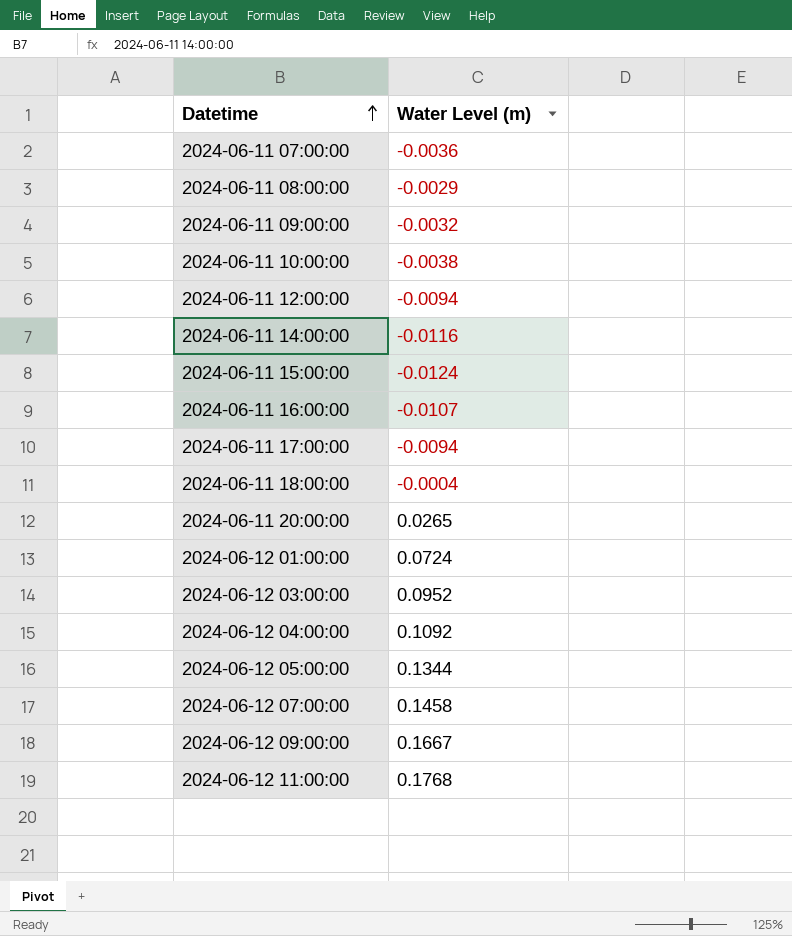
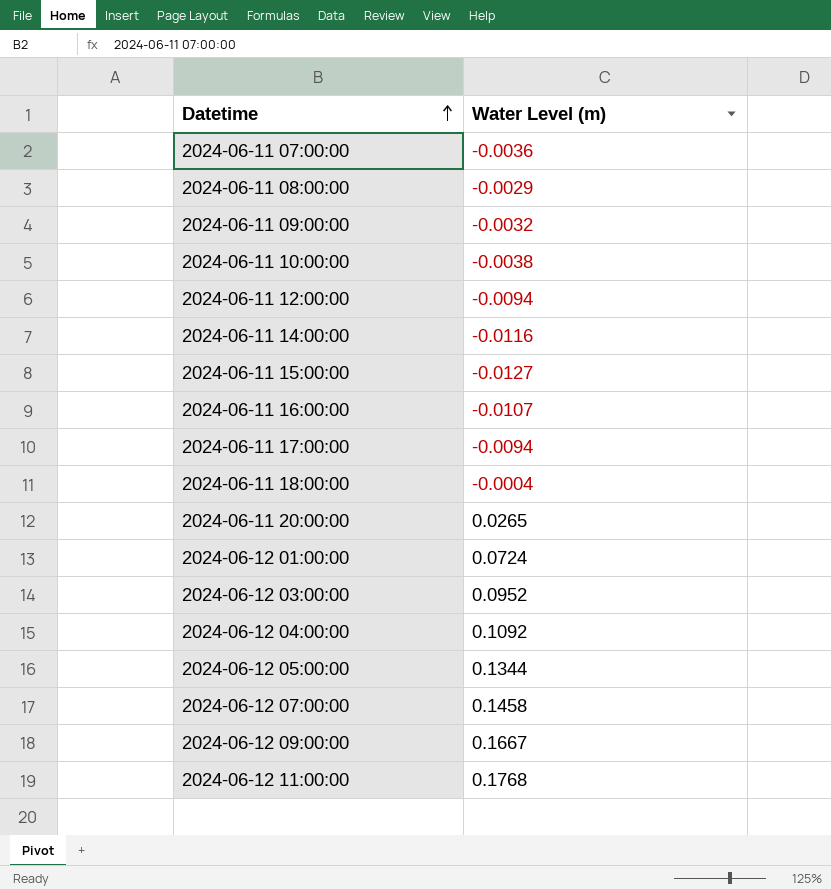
2024-06-11 15:00:00 | Water Level (m): -0.0124 -> -0.0127

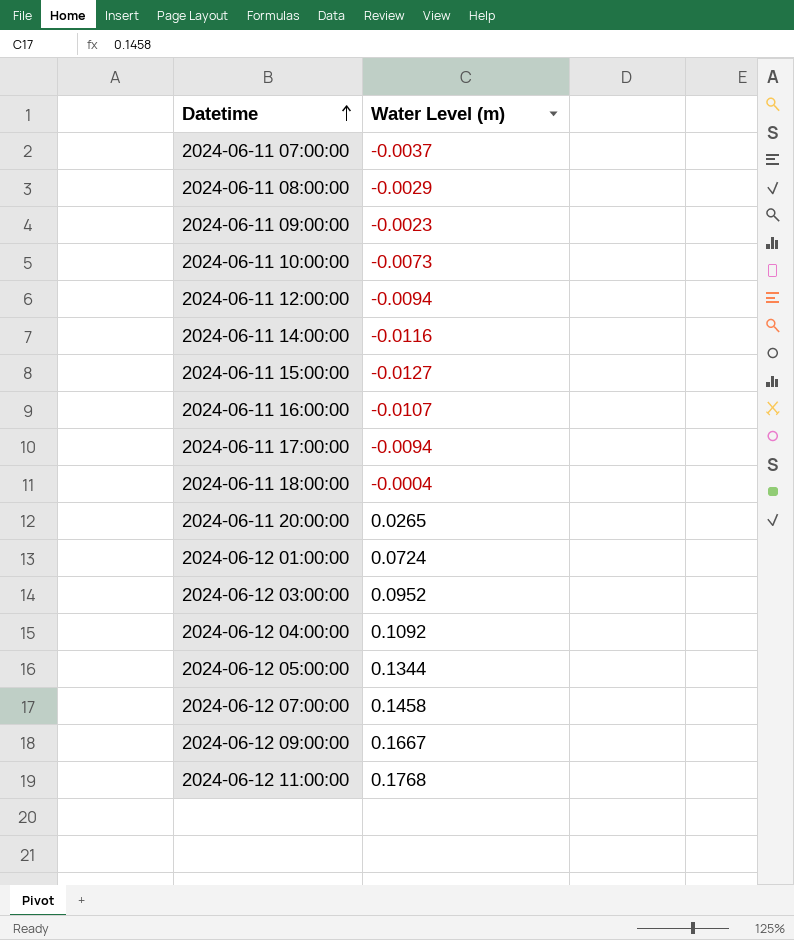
2024-06-11 07:00:00 | Water Level (m): -0.0036 -> -0.0037
2024-06-11 09:00:00 | Water Level (m): -0.0032 -> -0.0023
2024-06-11 10:00:00 | Water Level (m): -0.0038 -> -0.0073

